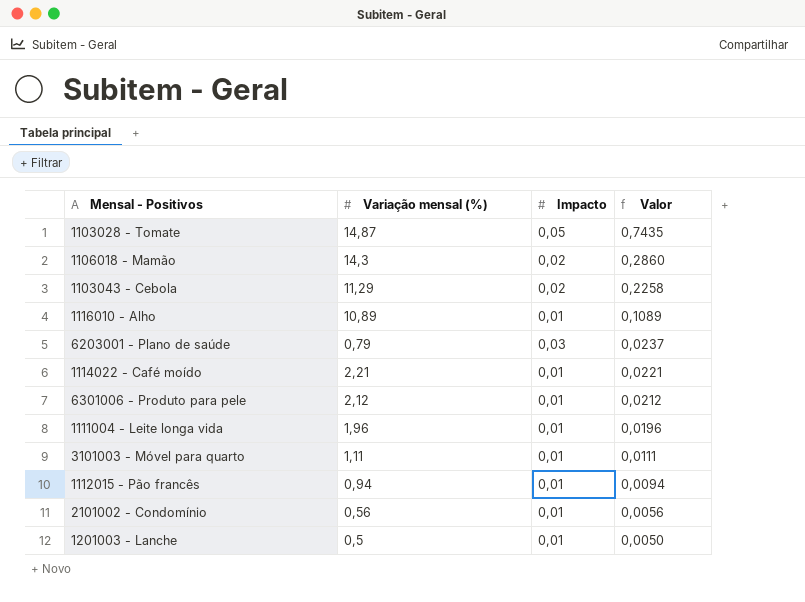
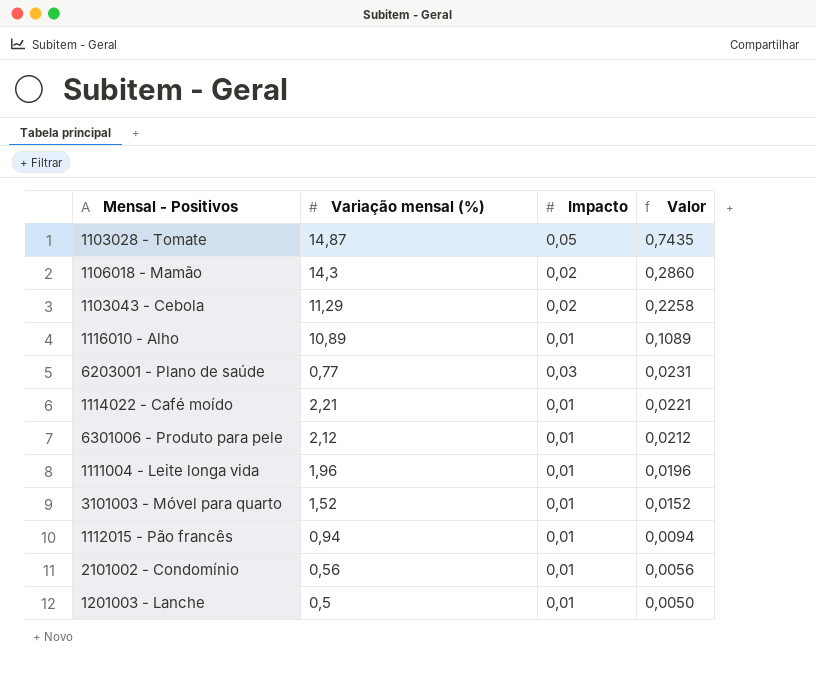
6203001 - Plano de saúde | Variação mensal (%): 0,79 -> 0,77
6203001 - Plano de saúde | Valor: 0,0237 -> 0,0231
3101003 - Móvel para quarto | Variação mensal (%): 1,11 -> 1,52
3101003 - Móvel para quarto | Valor: 0,0111 -> 0,0152

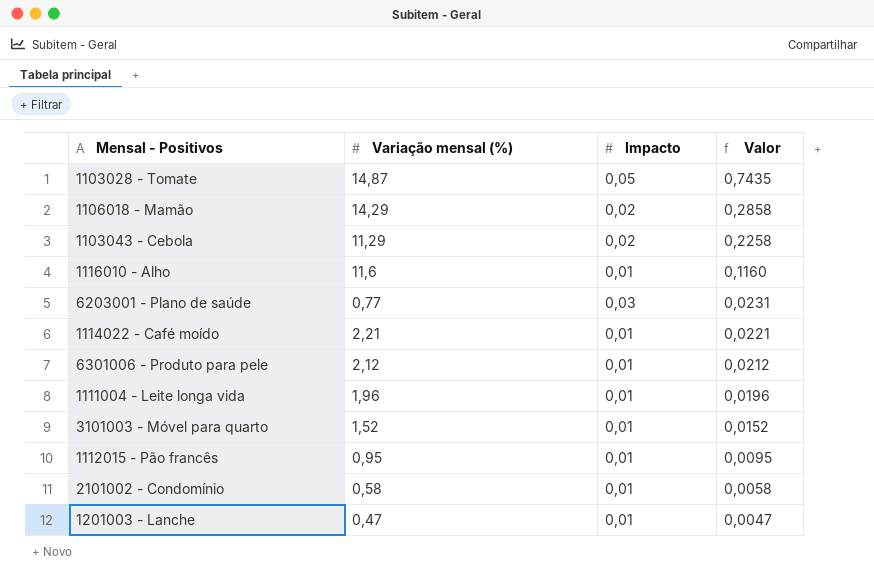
1106018 - Mamão | Variação mensal (%): 14,3 -> 14,29
1106018 - Mamão | Valor: 0,2860 -> 0,2858
1116010 - Alho | Variação mensal (%): 10,89 -> 11,6
1116010 - Alho | Valor: 0,1089 -> 0,1160
1112015 - Pão francês | Variação mensal (%): 0,94 -> 0,95
1112015 - Pão francês | Valor: 0,0094 -> 0,0095
2101002 - Condomínio | Variação mensal (%): 0,56 -> 0,58
2101002 - Condomínio | Valor: 0,0056 -> 0,0058
1201003 - Lanche | Variação mensal (%): 0,5 -> 0,47
1201003 - Lanche | Valor: 0,0050 -> 0,0047

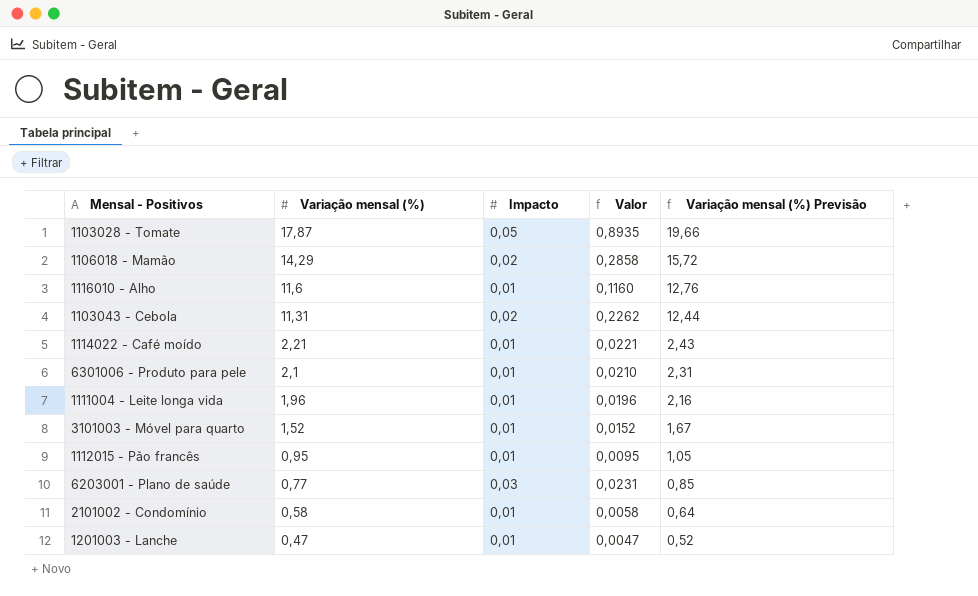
row order: Valor descending -> Variação mensal (%) descending
column Variação mensal (%) Previsão | formula: none -> [Variação mensal (%)] * 1,1
1103028 - Tomate | Variação mensal (%): 14,87 -> 17,87
1103028 - Tomate | Valor: 0,7435 -> 0,8935
1103043 - Cebola | Variação mensal (%): 11,29 -> 11,31
1103043 - Cebola | Valor: 0,2258 -> 0,2262
6301006 - Produto para pele | Variação mensal (%): 2,12 -> 2,1
6301006 - Produto para pele | Valor: 0,0212 -> 0,0210

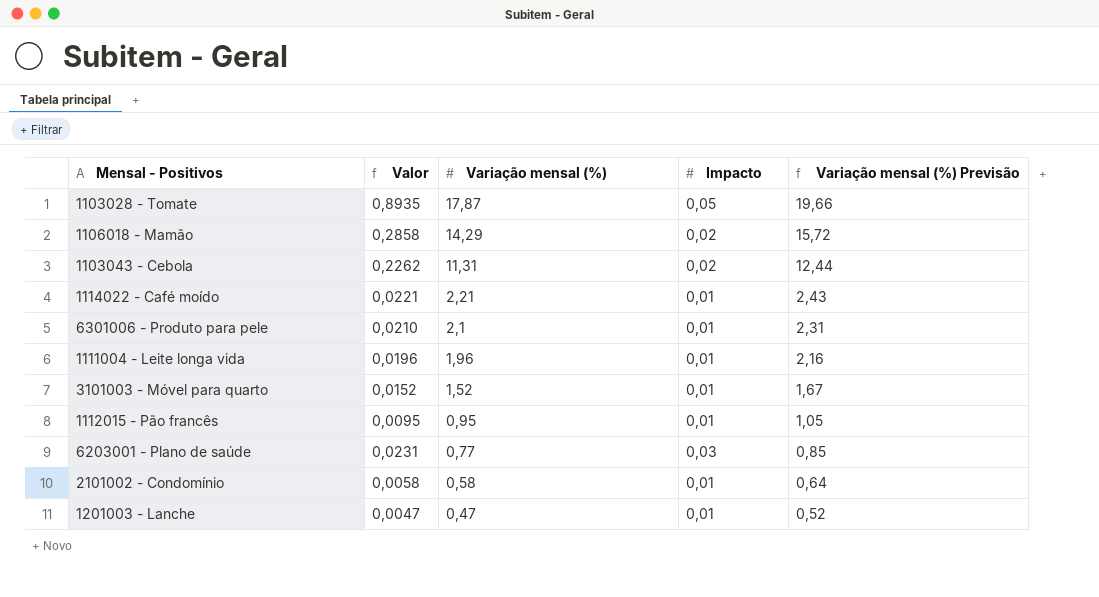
column Valor | position: 4 -> 2
row 1116010 - Alho: 11,6 | 0,01 | 0,1160 | 12,76 -> none

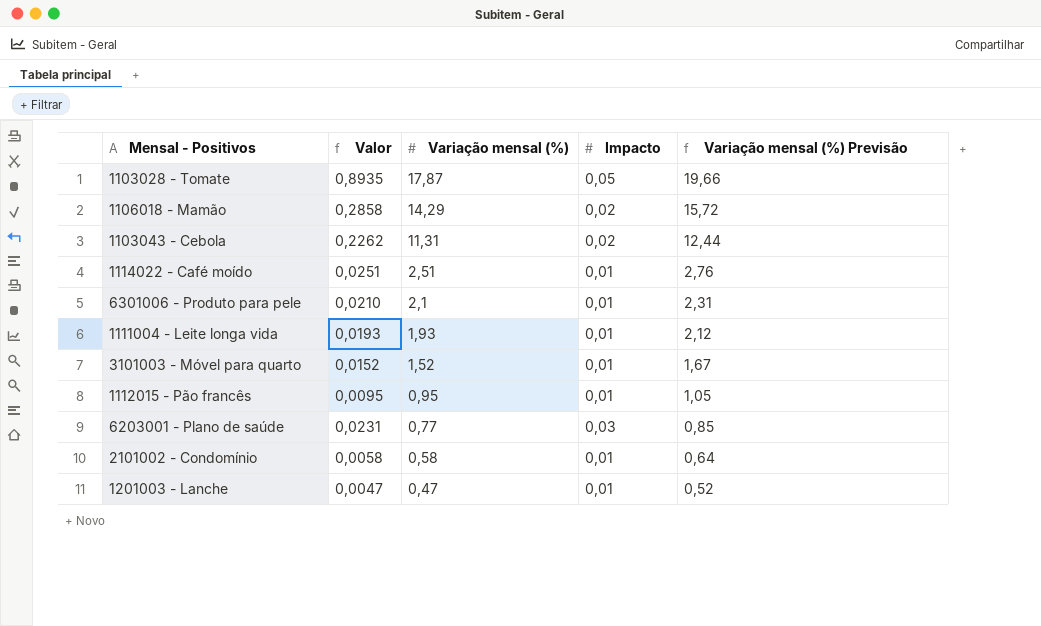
1114022 - Café moído | Valor: 0,0221 -> 0,0251
1114022 - Café moído | Variação mensal (%): 2,21 -> 2,51
1114022 - Café moído | Variação mensal (%) Previsão: 2,43 -> 2,76
1111004 - Leite longa vida | Valor: 0,0196 -> 0,0193
1111004 - Leite longa vida | Variação mensal (%): 1,96 -> 1,93
1111004 - Leite longa vida | Variação mensal (%) Previsão: 2,16 -> 2,12

